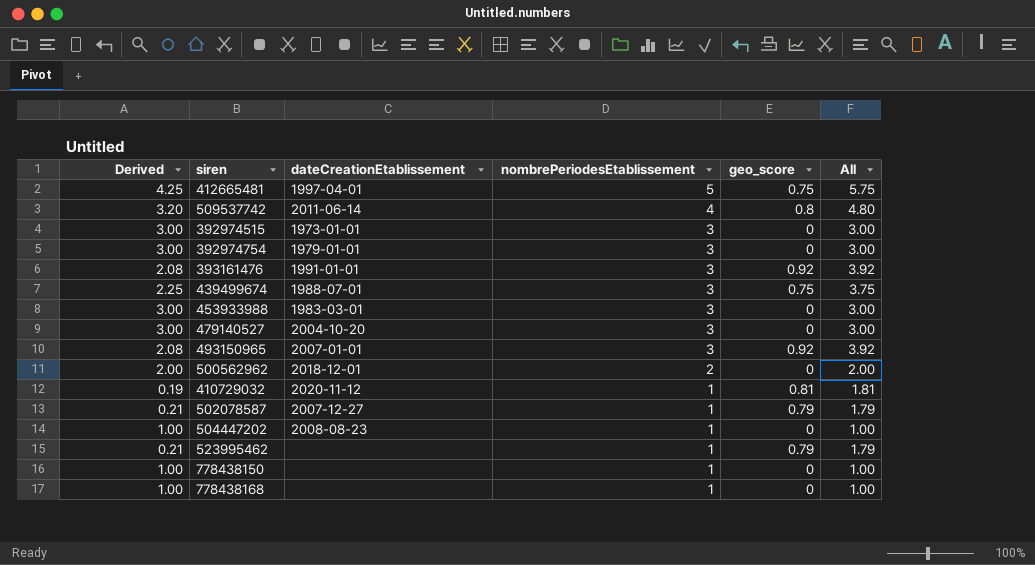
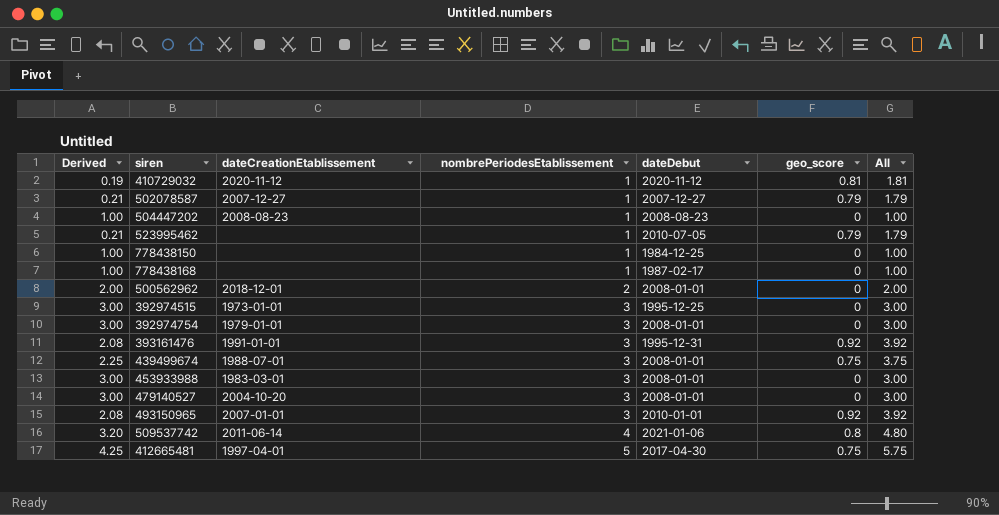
row order: nombrePeriodesEtablissement descending -> nombrePeriodesEtablissement ascending
column dateDebut | position: none -> 5

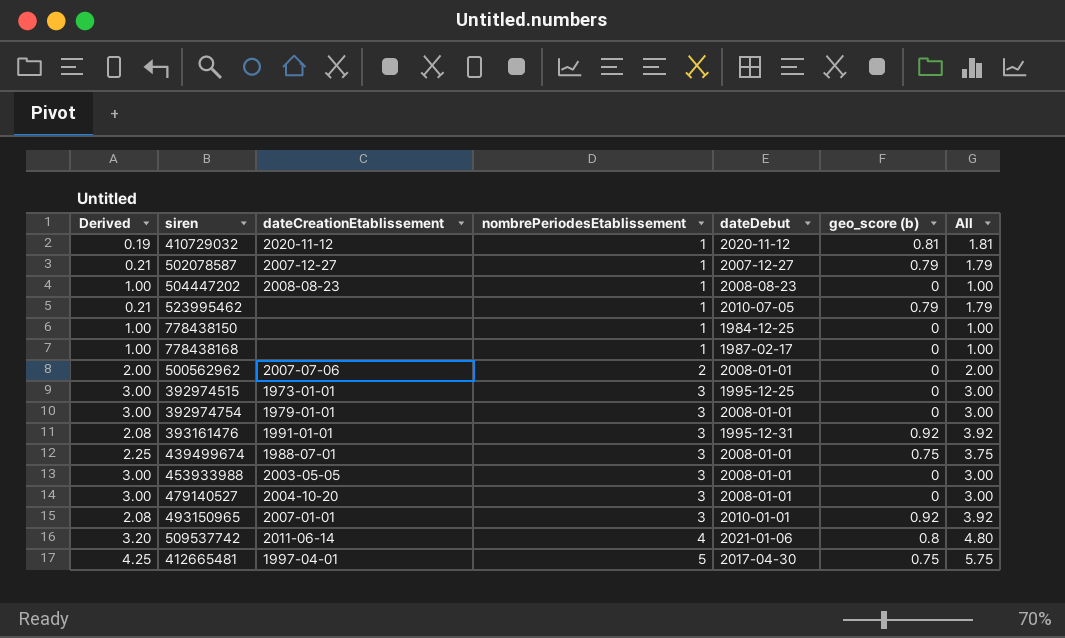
column name: geo_score -> geo_score (b)
500562962 | dateCreationEtablissement: 2018-12-01 -> 2007-07-06
453933988 | dateCreationEtablissement: 1983-03-01 -> 2003-05-05

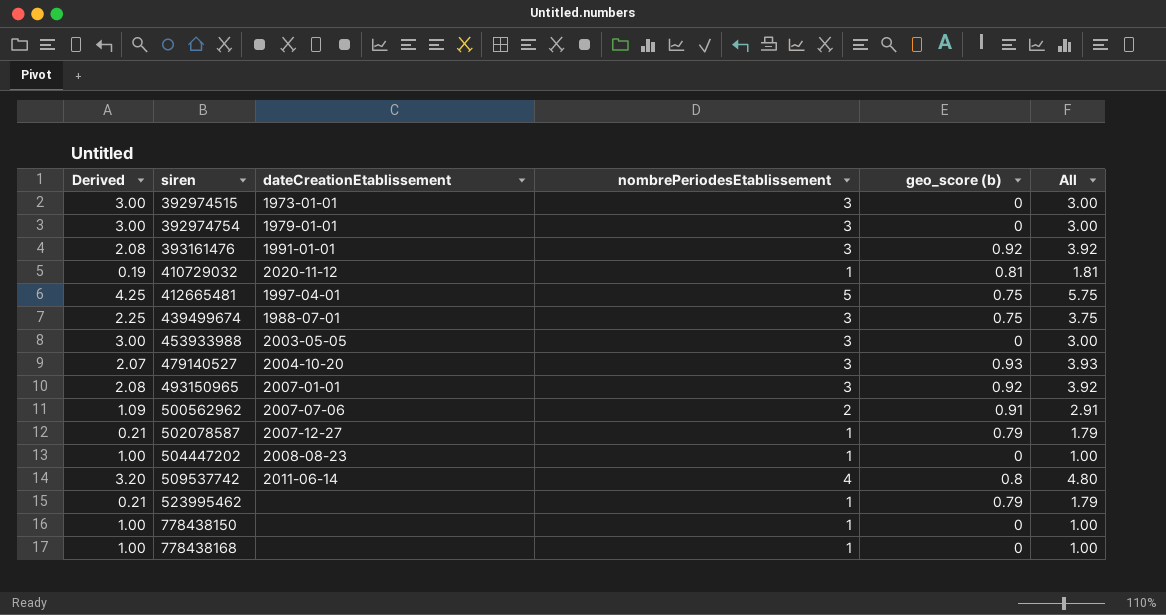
row order: nombrePeriodesEtablissement ascending -> siren ascending
column dateDebut | position: 5 -> none
479140527 | Derived: 3.00 -> 2.07
479140527 | geo_score (b): 0 -> 0.93
479140527 | All: 3.00 -> 3.93
500562962 | Derived: 2.00 -> 1.09
500562962 | geo_score (b): 0 -> 0.91
500562962 | All: 2.00 -> 2.91

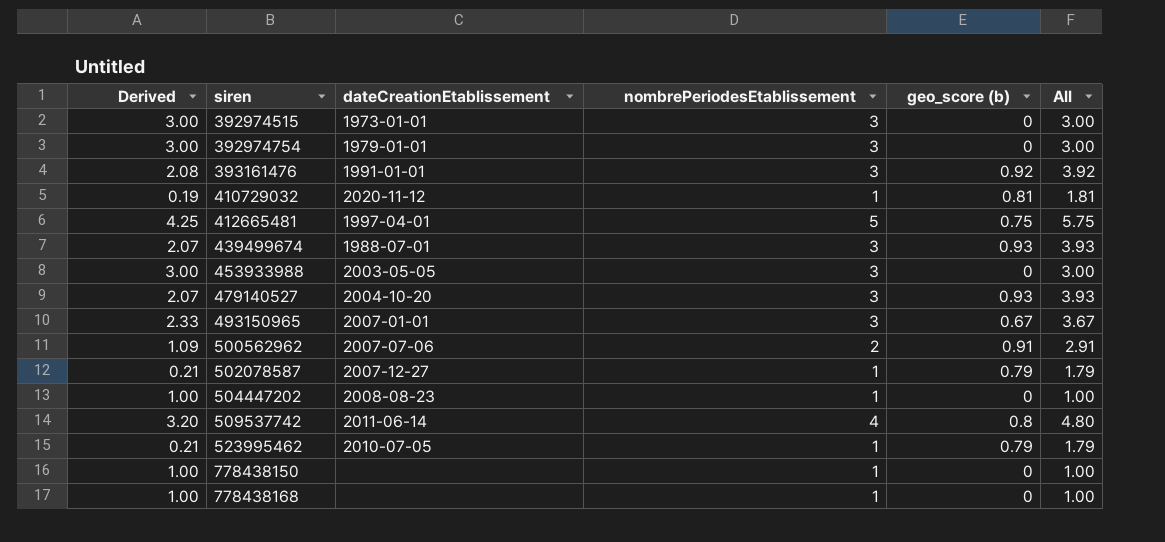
439499674 | Derived: 2.25 -> 2.07
439499674 | geo_score (b): 0.75 -> 0.93
439499674 | All: 3.75 -> 3.93
493150965 | Derived: 2.08 -> 2.33
493150965 | geo_score (b): 0.92 -> 0.67
493150965 | All: 3.92 -> 3.67
523995462 | dateCreationEtablissement: none -> 2010-07-05

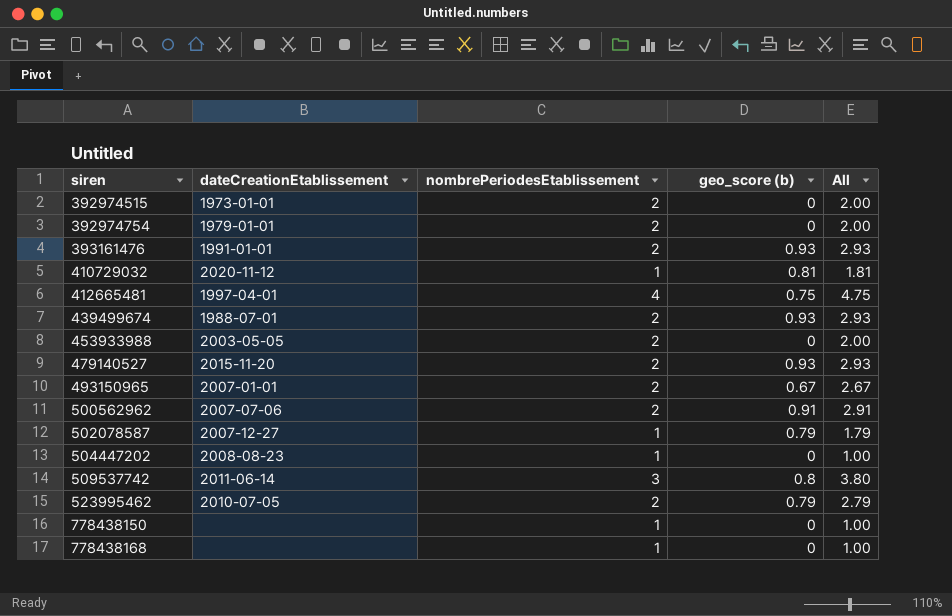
column Derived | formula: [nombrePeriodesEtablissement] - [geo_score (b)] -> none
392974515 | nombrePeriodesEtablissement: 3 -> 2
392974515 | All: 3.00 -> 2.00
392974754 | nombrePeriodesEtablissement: 3 -> 2
392974754 | All: 3.00 -> 2.00
393161476 | nombrePeriodesEtablissement: 3 -> 2
393161476 | geo_score (b): 0.92 -> 0.93
393161476 | All: 3.92 -> 2.93
412665481 | nombrePeriodesEtablissement: 5 -> 4
412665481 | All: 5.75 -> 4.75
439499674 | nombrePeriodesEtablissement: 3 -> 2
439499674 | All: 3.93 -> 2.93
453933988 | nombrePeriodesEtablissement: 3 -> 2
453933988 | All: 3.00 -> 2.00
479140527 | dateCreationEtablissement: 2004-10-20 -> 2015-11-20
479140527 | nombrePeriodesEtablissement: 3 -> 2
479140527 | All: 3.93 -> 2.93
493150965 | nombrePeriodesEtablissement: 3 -> 2
493150965 | All: 3.67 -> 2.67
509537742 | nombrePeriodesEtablissement: 4 -> 3
509537742 | All: 4.80 -> 3.80
523995462 | nombrePeriodesEtablissement: 1 -> 2
523995462 | All: 1.79 -> 2.79

